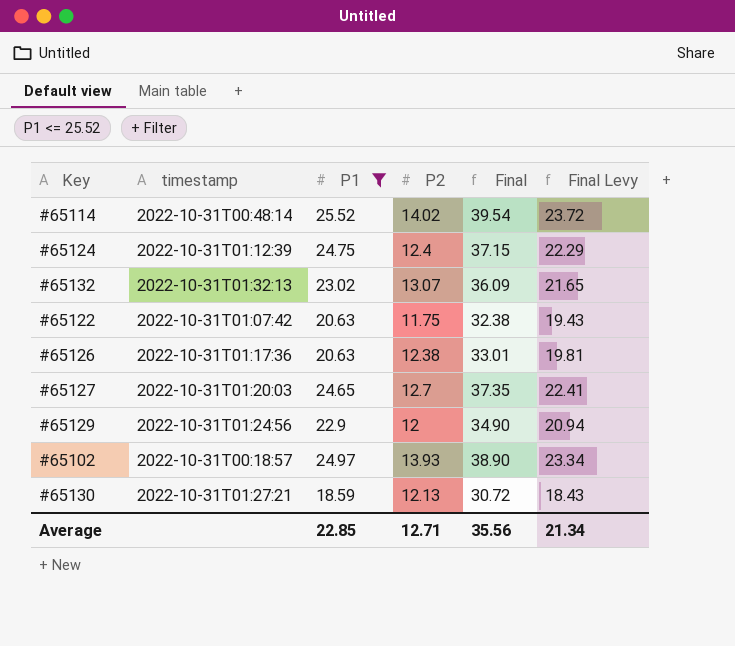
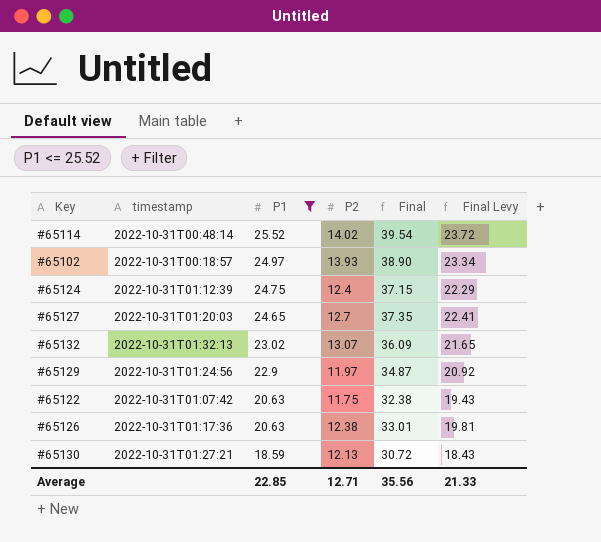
row order: none -> P1 descending
#65129 | P2: 12 -> 11.97
#65129 | Final: 34.90 -> 34.87
#65129 | Final Levy: 20.94 -> 20.92
Average | Final Levy: 21.34 -> 21.33

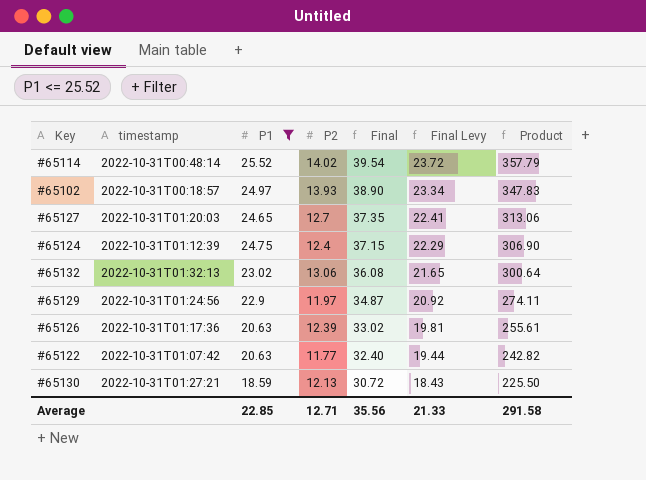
row order: P1 descending -> Final descending
column Product | formula: none -> [P1] * [P2]
#65132 | P2: 13.07 -> 13.06
#65132 | Final: 36.09 -> 36.08
#65126 | P2: 12.38 -> 12.39
#65126 | Final: 33.01 -> 33.02
#65122 | P2: 11.75 -> 11.77
#65122 | Final: 32.38 -> 32.40
#65122 | Final Levy: 19.43 -> 19.44

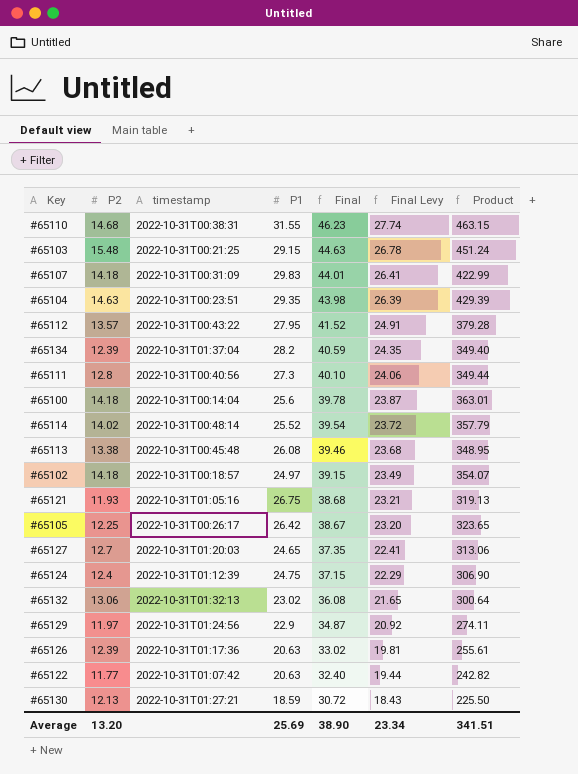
filter: P1 <= 25.52 -> none
column P2 | position: 4 -> 2
#65102 | P2: 13.93 -> 14.18
#65102 | Final: 38.90 -> 39.15
#65102 | Final Levy: 23.34 -> 23.49
#65102 | Product: 347.83 -> 354.07
Average | P2: 12.71 -> 13.20
Average | P1: 22.85 -> 25.69
Average | Final: 35.56 -> 38.90
Average | Final Levy: 21.33 -> 23.34
Average | Product: 291.58 -> 341.51

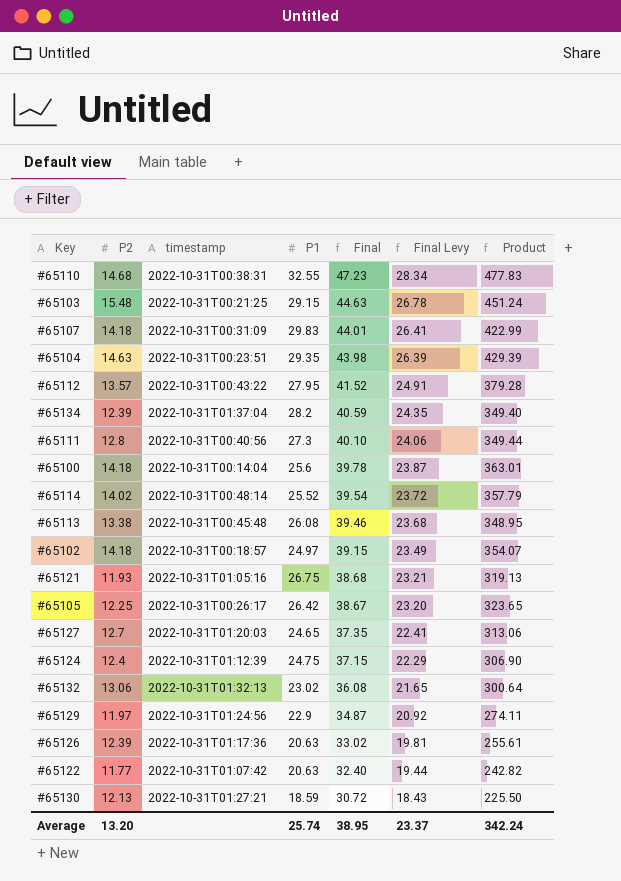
#65110 | P1: 31.55 -> 32.55
#65110 | Final: 46.23 -> 47.23
#65110 | Final Levy: 27.74 -> 28.34
#65110 | Product: 463.15 -> 477.83
Average | P1: 25.69 -> 25.74
Average | Final: 38.90 -> 38.95
Average | Final Levy: 23.34 -> 23.37
Average | Product: 341.51 -> 342.24

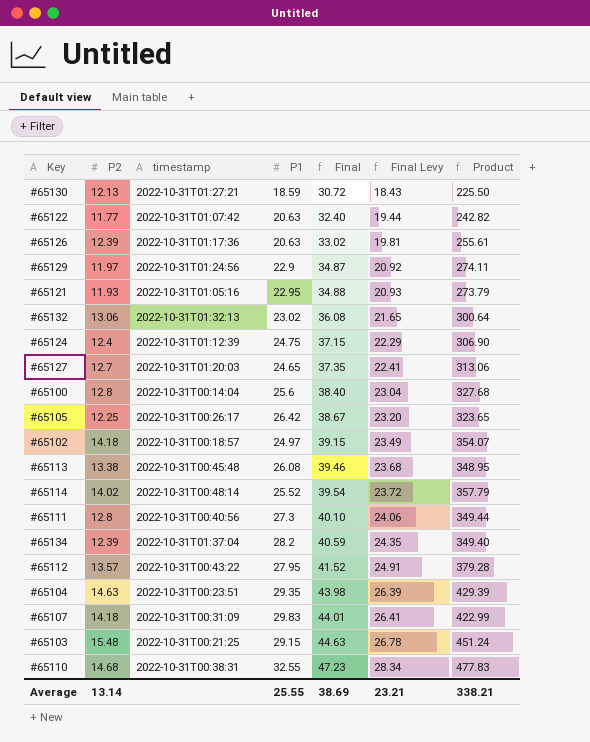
row order: Final descending -> Final ascending
#65121 | P1: 26.75 -> 22.95
#65121 | Final: 38.68 -> 34.88
#65121 | Final Levy: 23.21 -> 20.93
#65121 | Product: 319.13 -> 273.79
#65100 | P2: 14.18 -> 12.8
#65100 | Final: 39.78 -> 38.40
#65100 | Final Levy: 23.87 -> 23.04
#65100 | Product: 363.01 -> 327.68
Average | P2: 13.20 -> 13.14
Average | P1: 25.74 -> 25.55
Average | Final: 38.95 -> 38.69
Average | Final Levy: 23.37 -> 23.21
Average | Product: 342.24 -> 338.21

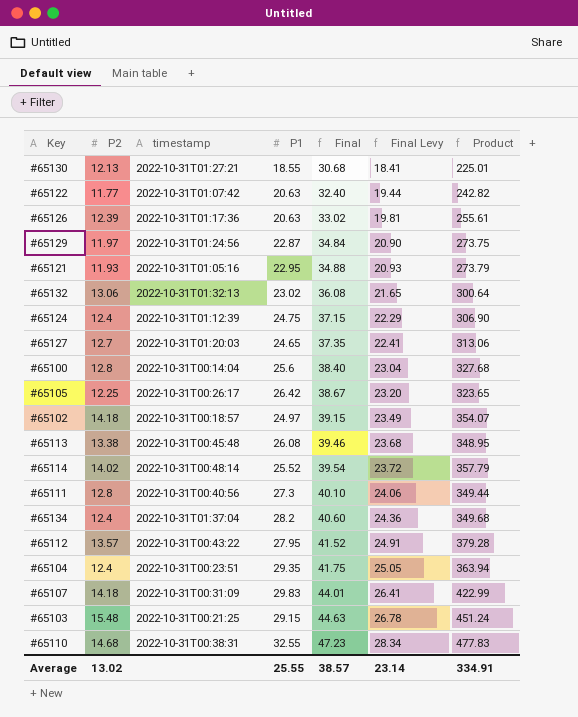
#65130 | P1: 18.59 -> 18.55
#65130 | Final: 30.72 -> 30.68
#65130 | Final Levy: 18.43 -> 18.41
#65130 | Product: 225.50 -> 225.01
#65129 | P1: 22.9 -> 22.87
#65129 | Final: 34.87 -> 34.84
#65129 | Final Levy: 20.92 -> 20.90
#65129 | Product: 274.11 -> 273.75
#65134 | P2: 12.39 -> 12.4
#65134 | Final: 40.59 -> 40.60
#65134 | Final Levy: 24.35 -> 24.36
#65134 | Product: 349.40 -> 349.68
#65104 | P2: 14.63 -> 12.4
#65104 | Final: 43.98 -> 41.75
#65104 | Final Levy: 26.39 -> 25.05
#65104 | Product: 429.39 -> 363.94
Average | P2: 13.14 -> 13.02
Average | Final: 38.69 -> 38.57
Average | Final Levy: 23.21 -> 23.14
Average | Product: 338.21 -> 334.91

